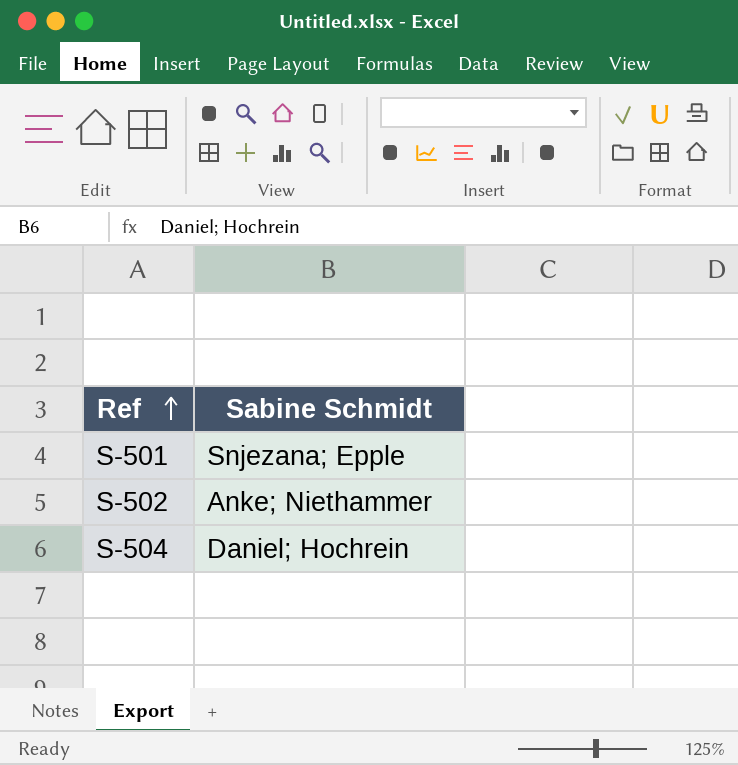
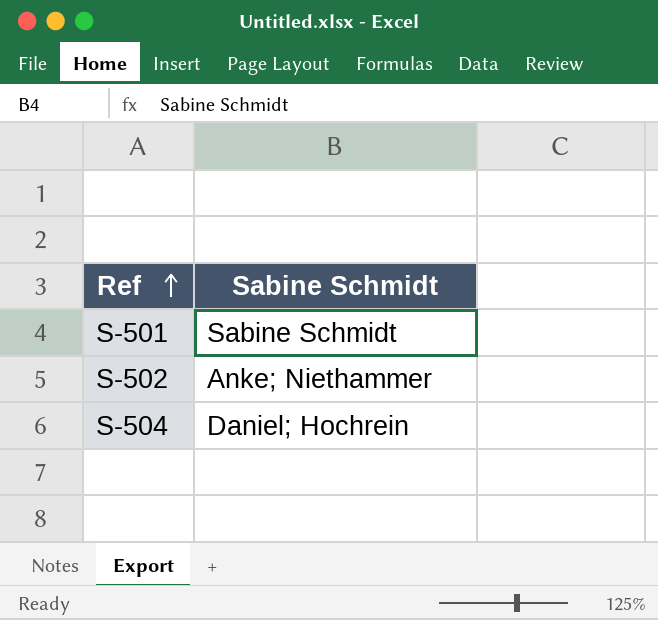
S-501 | Sabine Schmidt: Snjezana; Epple -> Sabine Schmidt

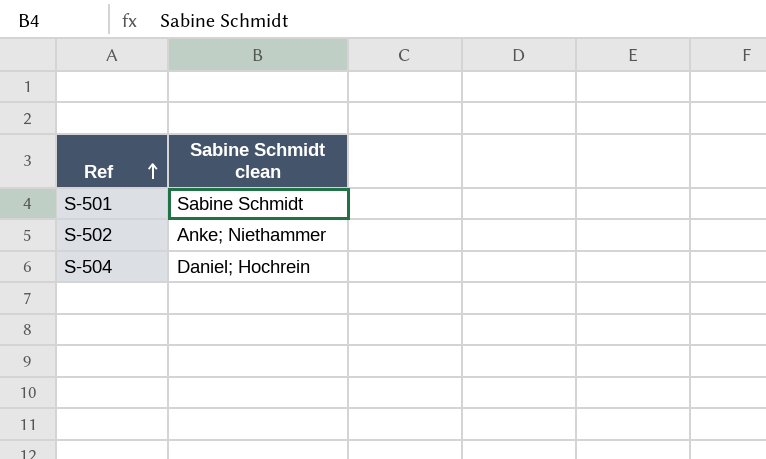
column name: Sabine Schmidt -> Sabine Schmidt clean

